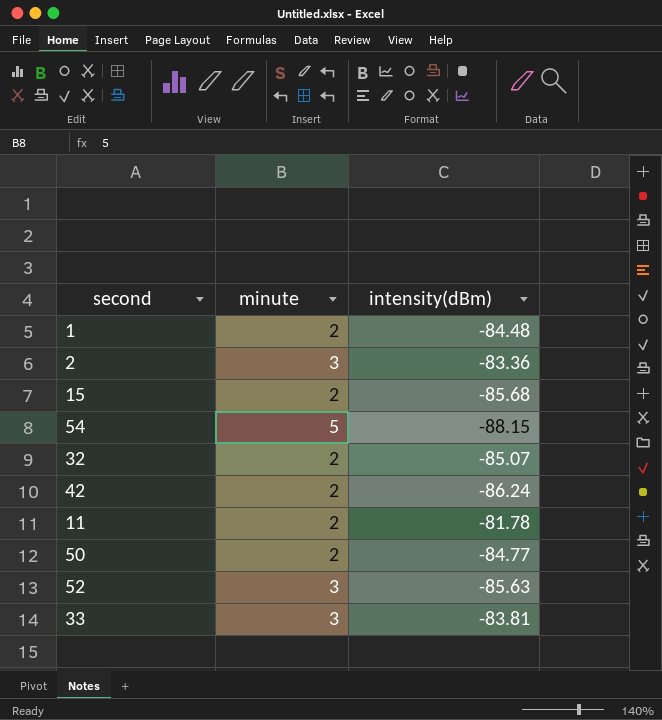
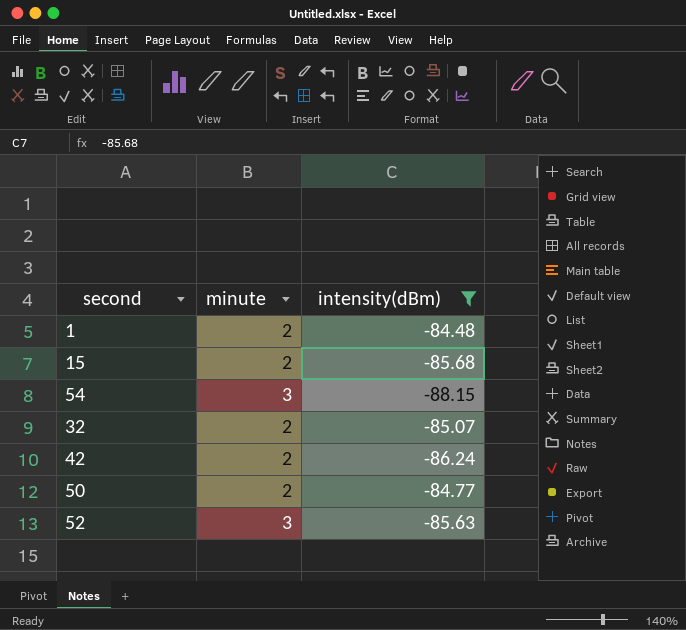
filter: none -> intensity(dBm) <= -84.48
54 | minute: 5 -> 3

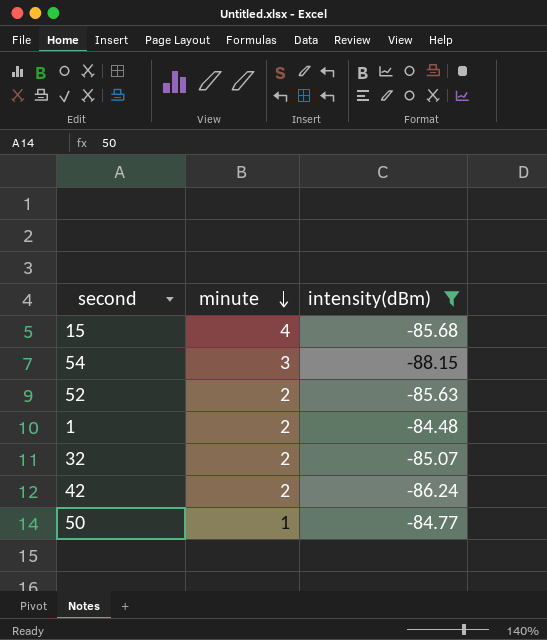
row order: none -> minute descending
15 | minute: 2 -> 4
52 | minute: 3 -> 2
50 | minute: 2 -> 1

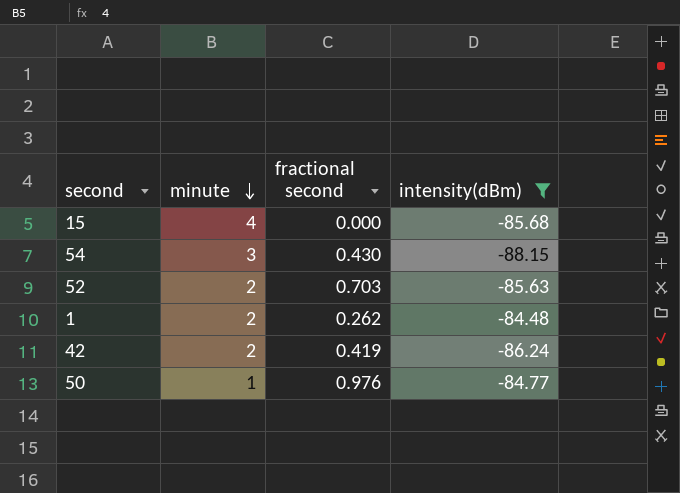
column fractional second | position: none -> 3
row 32: 2 | -85.07 -> none

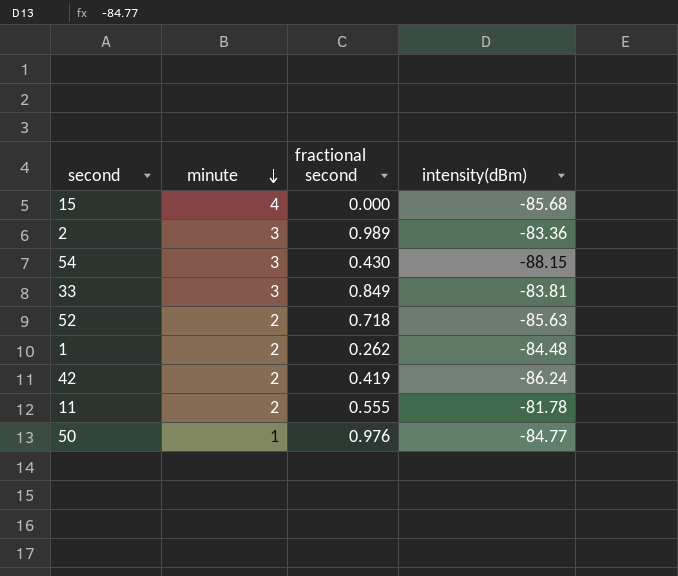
filter: intensity(dBm) <= -84.48 -> none
52 | fractional second: 0.703 -> 0.718

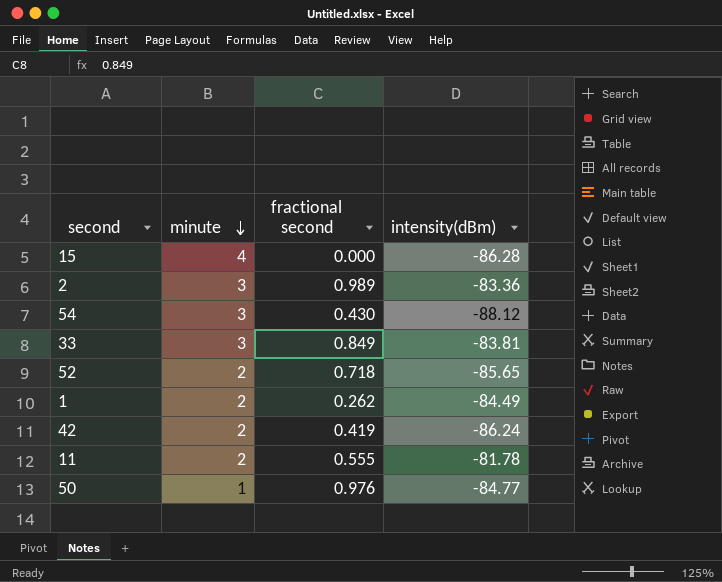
15 | intensity(dBm): -85.68 -> -86.28
54 | intensity(dBm): -88.15 -> -88.12
52 | intensity(dBm): -85.63 -> -85.65
1 | intensity(dBm): -84.48 -> -84.49

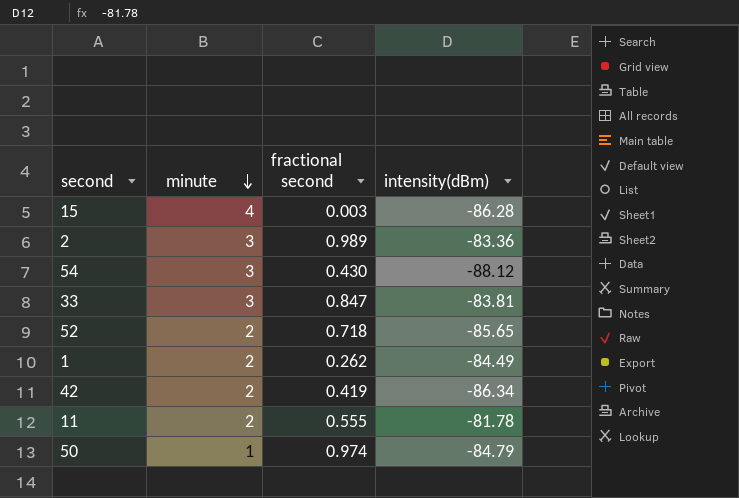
15 | fractional second: 0.000 -> 0.003
33 | fractional second: 0.849 -> 0.847
42 | intensity(dBm): -86.24 -> -86.34
50 | fractional second: 0.976 -> 0.974
50 | intensity(dBm): -84.77 -> -84.79

